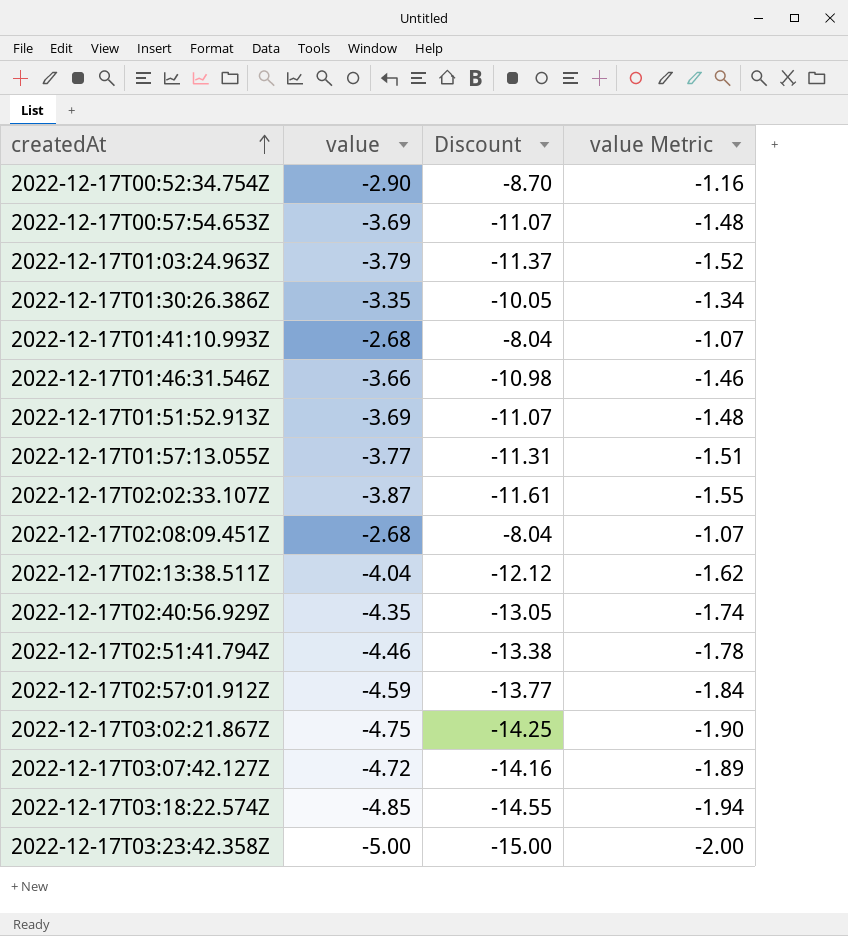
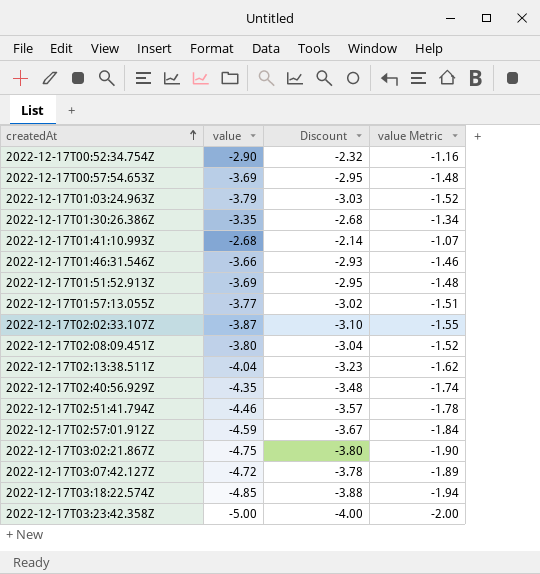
column Discount | formula: [value] * 3 -> [value] * 0.8
2022-12-17T02:08:09.451Z | value: -2.68 -> -3.80
2022-12-17T02:08:09.451Z | value Metric: -1.07 -> -1.52

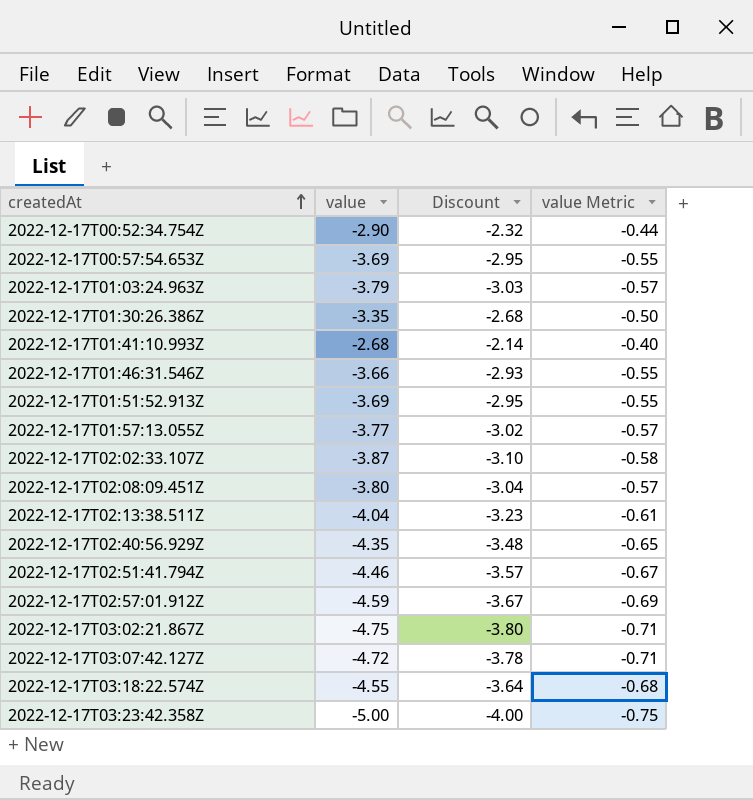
column value Metric | formula: [value] * 0.4 -> [value] * 0.15
2022-12-17T03:18:22.574Z | value: -4.85 -> -4.55
2022-12-17T03:18:22.574Z | Discount: -3.88 -> -3.64

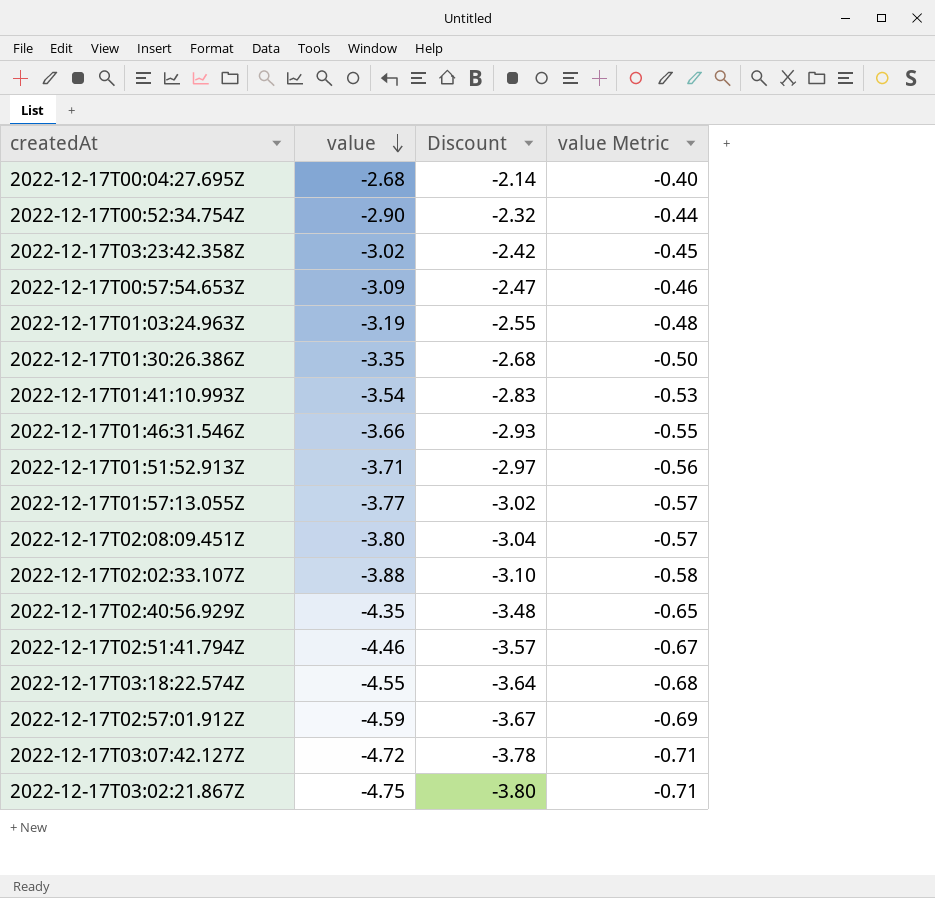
row order: createdAt ascending -> value descending
row 2022-12-17T02:13:38.511Z: -4.04 | -3.23 | -0.61 -> none
row 2022-12-17T00:04:27.695Z: none -> -2.68 | -2.14 | -0.40
2022-12-17T03:23:42.358Z | value: -5.00 -> -3.02
2022-12-17T03:23:42.358Z | Discount: -4.00 -> -2.42
2022-12-17T03:23:42.358Z | value Metric: -0.75 -> -0.45
2022-12-17T00:57:54.653Z | value: -3.69 -> -3.09
2022-12-17T00:57:54.653Z | Discount: -2.95 -> -2.47
2022-12-17T00:57:54.653Z | value Metric: -0.55 -> -0.46
2022-12-17T01:03:24.963Z | value: -3.79 -> -3.19
2022-12-17T01:03:24.963Z | Discount: -3.03 -> -2.55
2022-12-17T01:03:24.963Z | value Metric: -0.57 -> -0.48
2022-12-17T01:41:10.993Z | value: -2.68 -> -3.54
2022-12-17T01:41:10.993Z | Discount: -2.14 -> -2.83
2022-12-17T01:41:10.993Z | value Metric: -0.40 -> -0.53
2022-12-17T01:51:52.913Z | value: -3.69 -> -3.71
2022-12-17T01:51:52.913Z | Discount: -2.95 -> -2.97
2022-12-17T01:51:52.913Z | value Metric: -0.55 -> -0.56
2022-12-17T02:02:33.107Z | value: -3.87 -> -3.88

